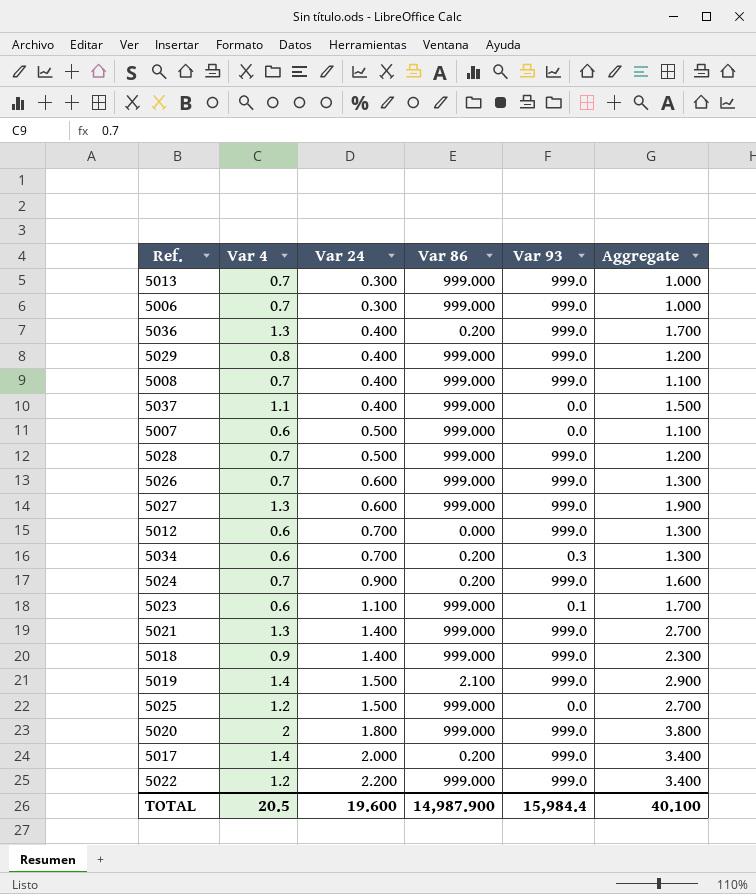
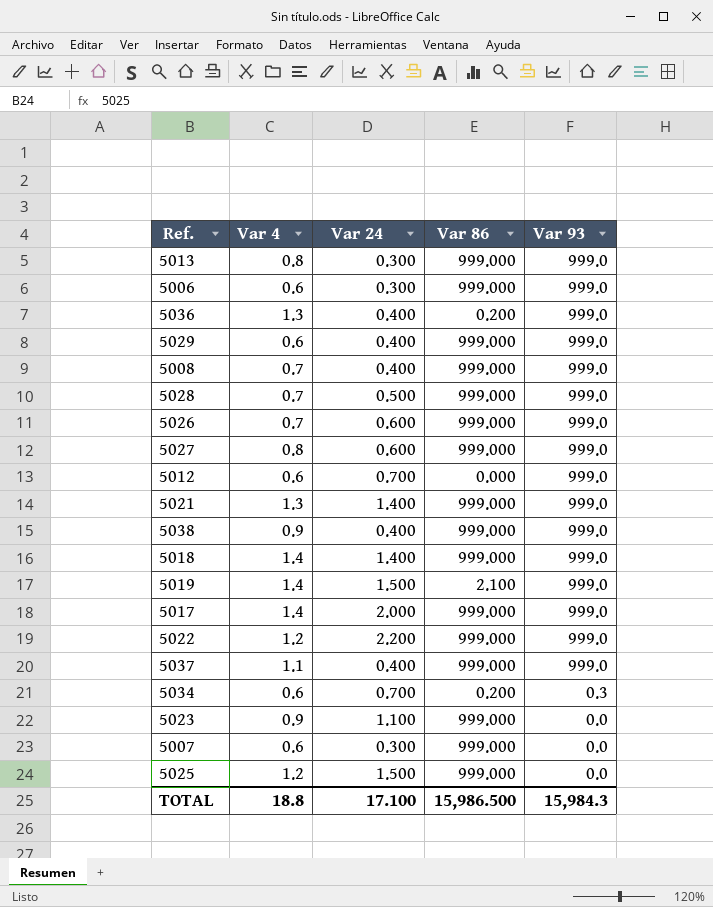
row order: Var 24 ascending -> Var 93 descending
column Aggregate | formula: [Var 4] + [Var 24] -> none
row 5024: 0.7 | 0.900 | 0.200 | 999.0 | 1.600 -> none
row 5020: 2 | 1.800 | 999.000 | 999.0 | 3.800 -> none
5013 | Var 4: 0.7 -> 0.8
5006 | Var 4: 0.7 -> 0.6
5029 | Var 4: 0.8 -> 0.6
5027 | Var 4: 1.3 -> 0.8
row 5038: none -> 0.9 | 0.400 | 999.000 | 999.0
5018 | Var 4: 0.9 -> 1.4
5017 | Var 86: 0.200 -> 999.000
5037 | Var 93: 0.0 -> 999.0
5023 | Var 4: 0.6 -> 0.9
5023 | Var 93: 0.1 -> 0.0
5007 | Var 24: 0.500 -> 0.300
TOTAL | Var 4: 20.5 -> 18.8
TOTAL | Var 24: 19.600 -> 17.100
TOTAL | Var 86: 14,987.900 -> 15,986.500
TOTAL | Var 93: 15,984.4 -> 15,984.3

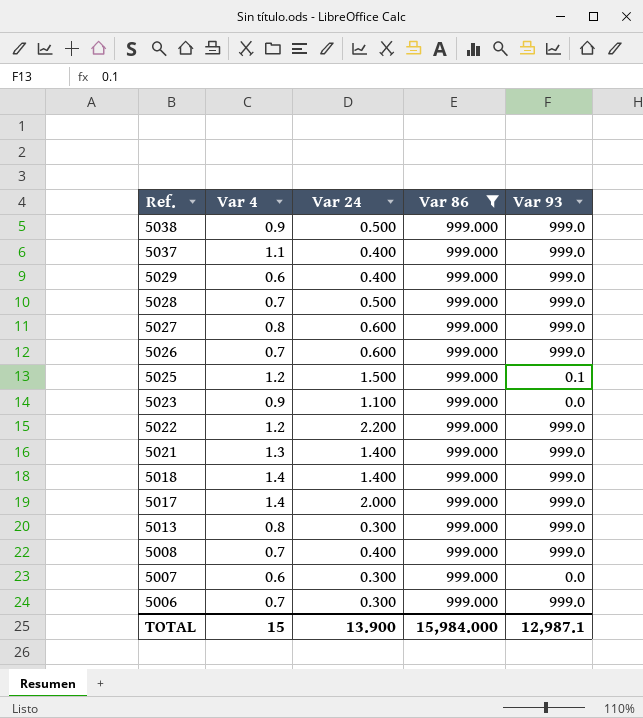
filter: none -> Var 86 = 999.000
row order: Var 93 descending -> Ref. descending
5038 | Var 24: 0.400 -> 0.500
5025 | Var 93: 0.0 -> 0.1
5006 | Var 4: 0.6 -> 0.7
TOTAL | Var 4: 18.8 -> 15
TOTAL | Var 24: 17.100 -> 13.900
TOTAL | Var 86: 15,986.500 -> 15,984.000
TOTAL | Var 93: 15,984.3 -> 12,987.1

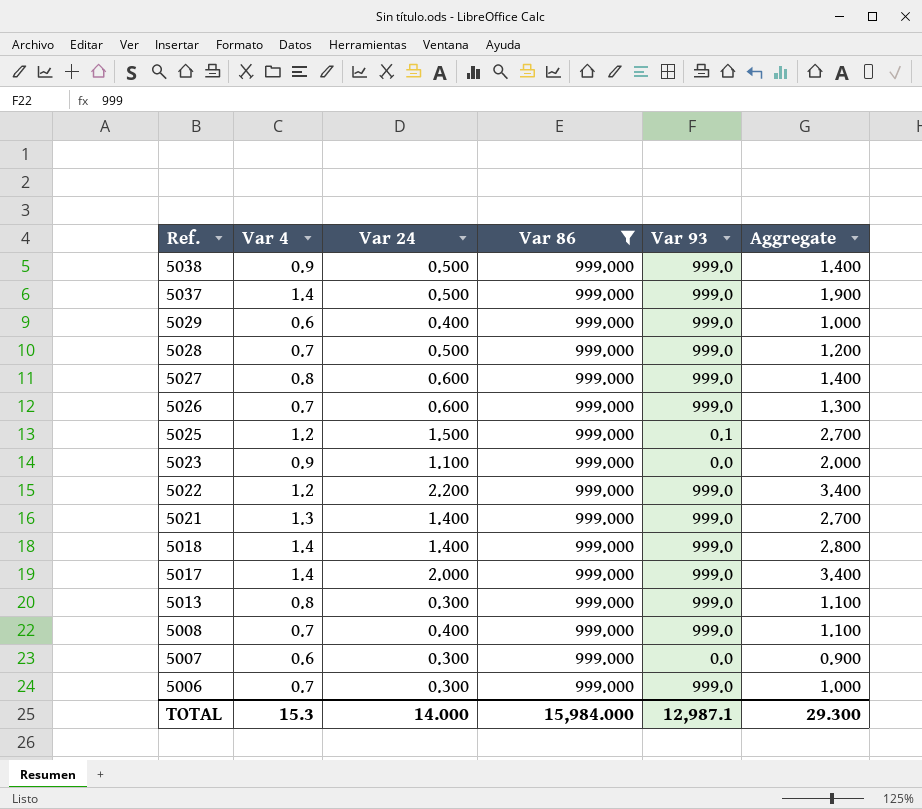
column Aggregate | formula: none -> [Var 4] + [Var 24]
5037 | Var 4: 1.1 -> 1.4
5037 | Var 24: 0.400 -> 0.500
TOTAL | Var 4: 15 -> 15.3
TOTAL | Var 24: 13.900 -> 14.000

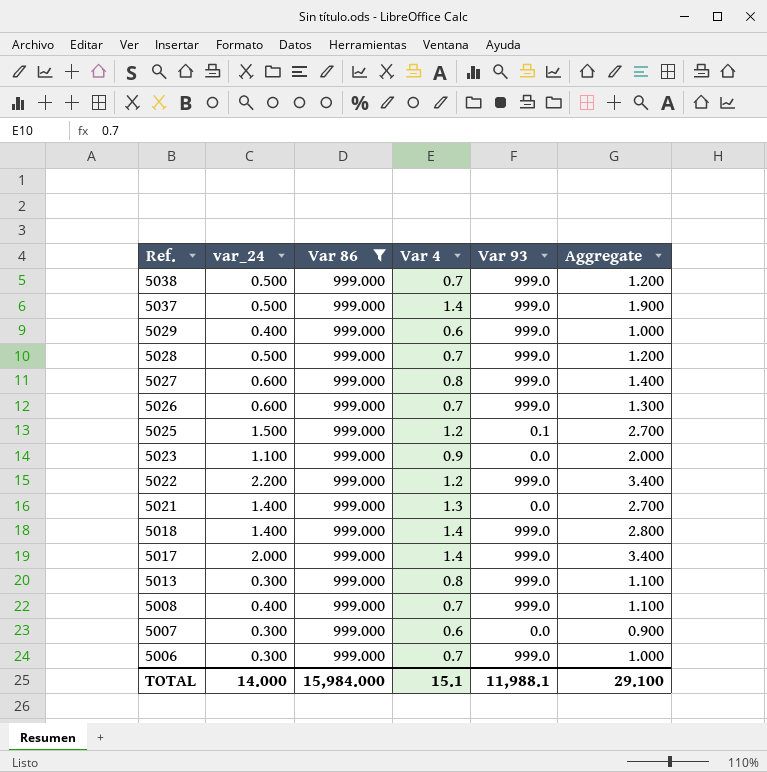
column name: Var 24 -> var_24
column Var 4 | position: 2 -> 4
5038 | Var 4: 0.9 -> 0.7
5038 | Aggregate: 1.400 -> 1.200
5021 | Var 93: 999.0 -> 0.0
TOTAL | Var 4: 15.3 -> 15.1
TOTAL | Var 93: 12,987.1 -> 11,988.1
TOTAL | Aggregate: 29.300 -> 29.100

